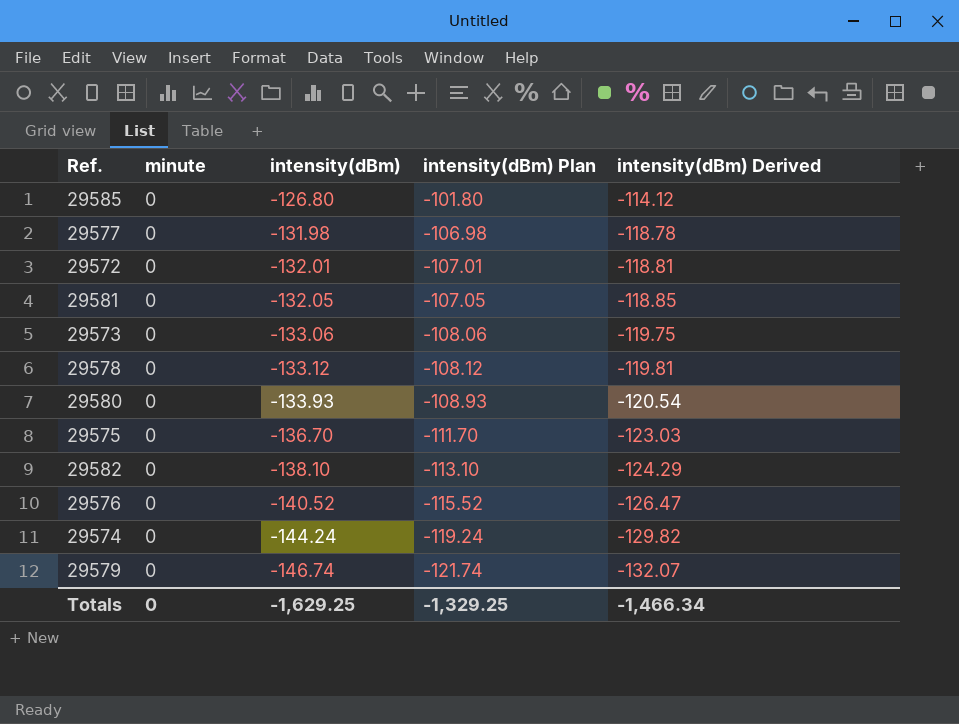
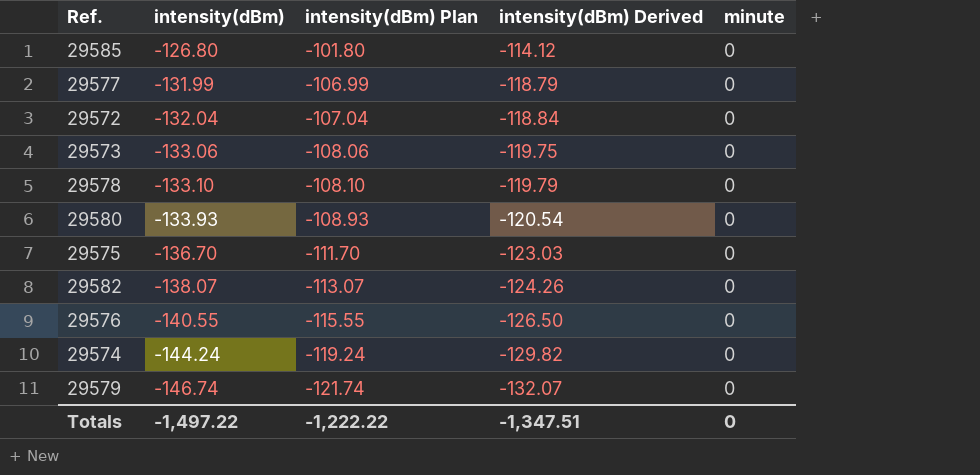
column minute | position: 2 -> 5
row 29581: 0 | -132.05 | -107.05 | -118.85 -> none
29577 | intensity(dBm): -131.98 -> -131.99
29577 | intensity(dBm) Plan: -106.98 -> -106.99
29577 | intensity(dBm) Derived: -118.78 -> -118.79
29572 | intensity(dBm): -132.01 -> -132.04
29572 | intensity(dBm) Plan: -107.01 -> -107.04
29572 | intensity(dBm) Derived: -118.81 -> -118.84
29578 | intensity(dBm): -133.12 -> -133.10
29578 | intensity(dBm) Plan: -108.12 -> -108.10
29578 | intensity(dBm) Derived: -119.81 -> -119.79
29582 | intensity(dBm): -138.10 -> -138.07
29582 | intensity(dBm) Plan: -113.10 -> -113.07
29582 | intensity(dBm) Derived: -124.29 -> -124.26
29576 | intensity(dBm): -140.52 -> -140.55
29576 | intensity(dBm) Plan: -115.52 -> -115.55
29576 | intensity(dBm) Derived: -126.47 -> -126.50
Totals | intensity(dBm): -1,629.25 -> -1,497.22
Totals | intensity(dBm) Plan: -1,329.25 -> -1,222.22
Totals | intensity(dBm) Derived: -1,466.34 -> -1,347.51

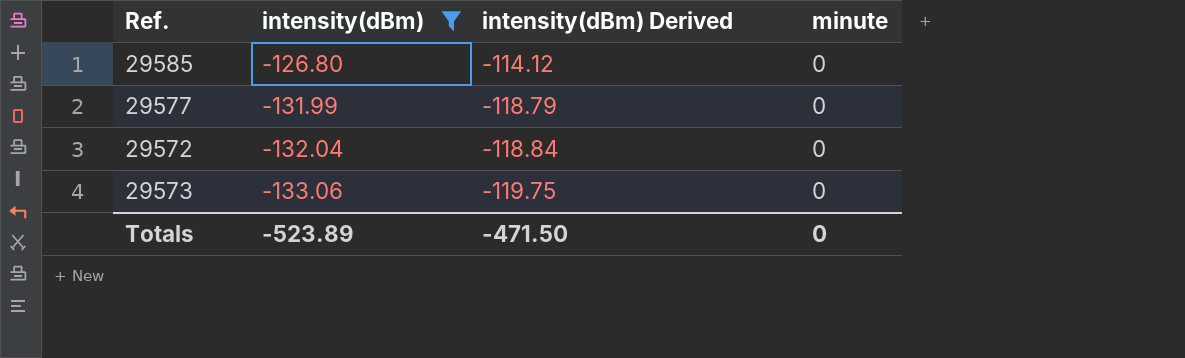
filter: none -> intensity(dBm) >= -133.06
column intensity(dBm) Plan | formula: [intensity(dBm)] + 25 -> none
Totals | intensity(dBm): -1,497.22 -> -523.89
Totals | intensity(dBm) Derived: -1,347.51 -> -471.50

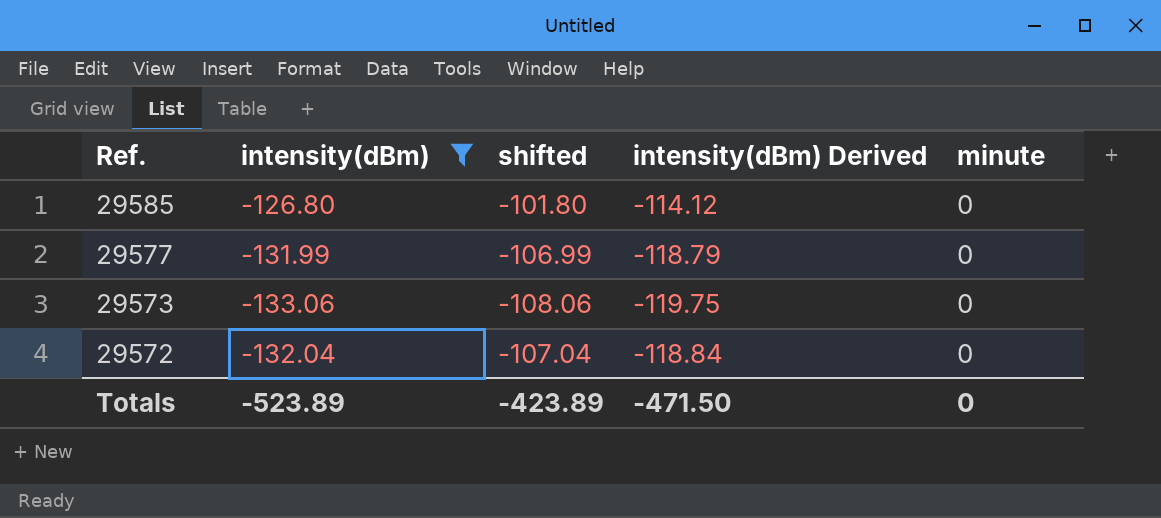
row order: intensity(dBm) descending -> Ref. descending
column shifted | formula: none -> [intensity(dBm)] + 25

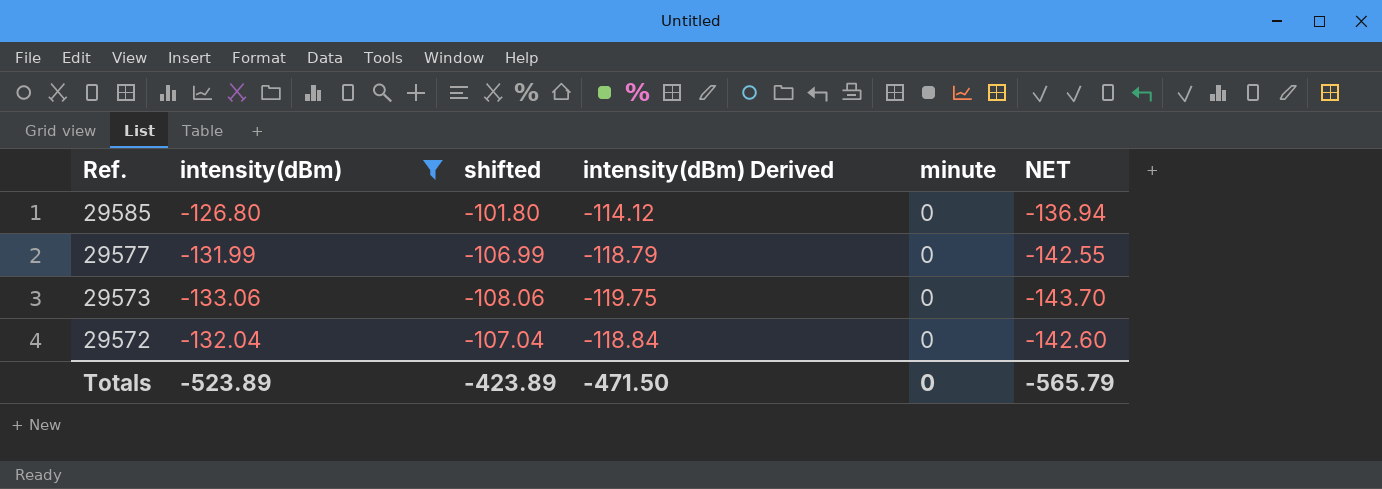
column NET | formula: none -> [intensity(dBm)] * 1.08

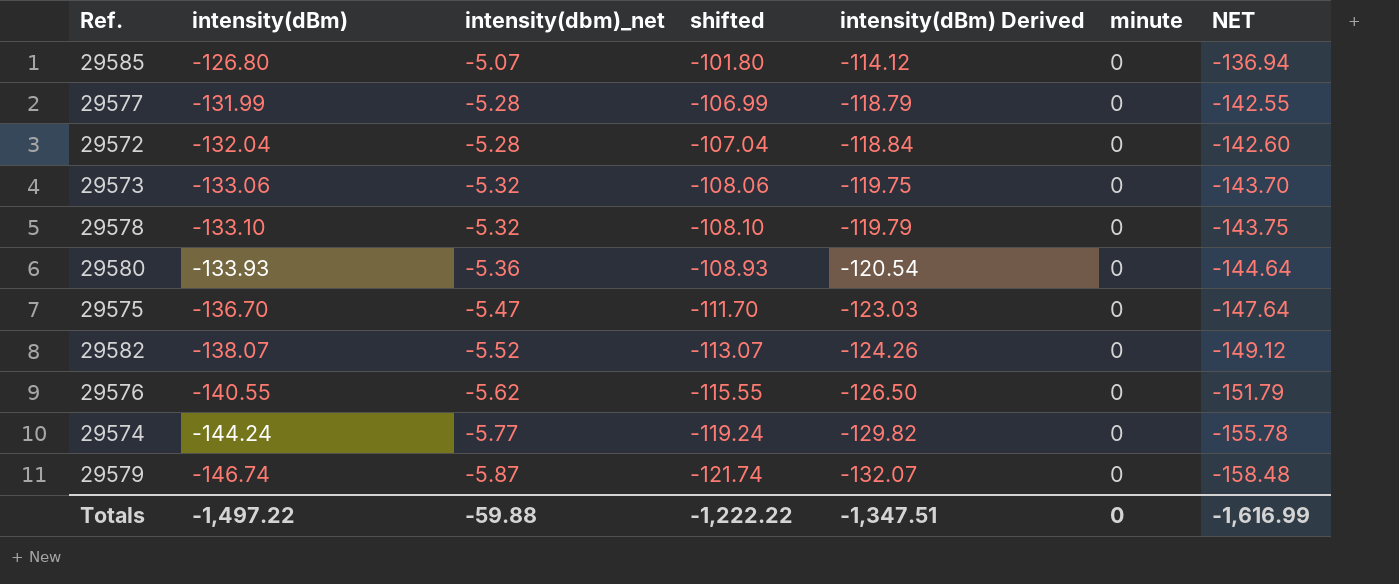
filter: intensity(dBm) >= -133.06 -> none
row order: Ref. descending -> intensity(dBm) descending
column intensity(dbm)_net | formula: none -> [intensity(dBm)] * 0.04
Totals | intensity(dBm): -523.89 -> -1,497.22
Totals | shifted: -423.89 -> -1,222.22
Totals | intensity(dBm) Derived: -471.50 -> -1,347.51
Totals | NET: -565.79 -> -1,616.99

